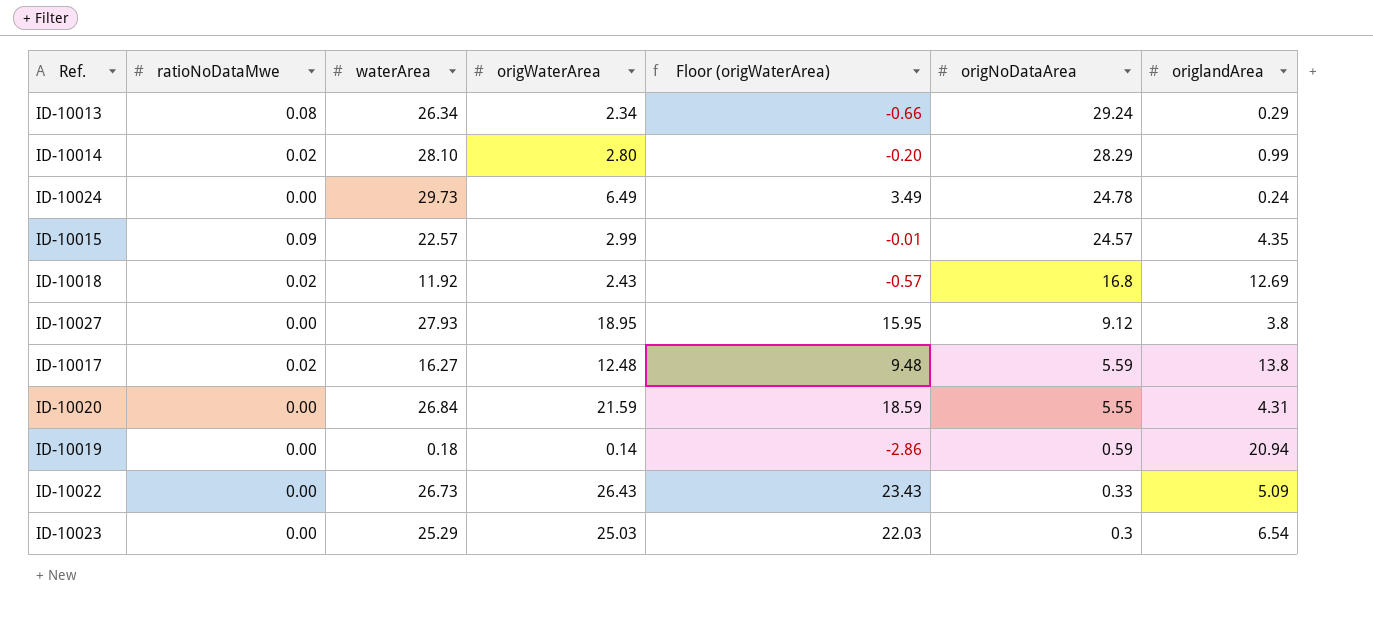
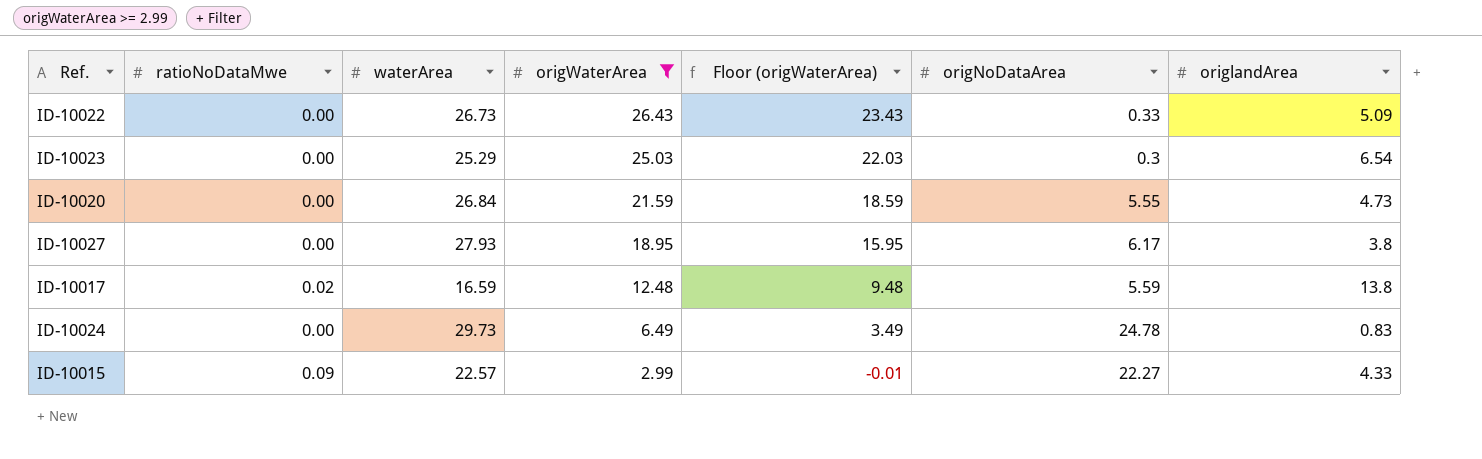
filter: none -> origWaterArea >= 2.99
row order: origNoDataArea descending -> origWaterArea descending
ID-10020 | origlandArea: 4.31 -> 4.73
ID-10027 | origNoDataArea: 9.12 -> 6.17
ID-10017 | waterArea: 16.27 -> 16.59
ID-10024 | origlandArea: 0.24 -> 0.83
ID-10015 | origNoDataArea: 24.57 -> 22.27
ID-10015 | origlandArea: 4.35 -> 4.33

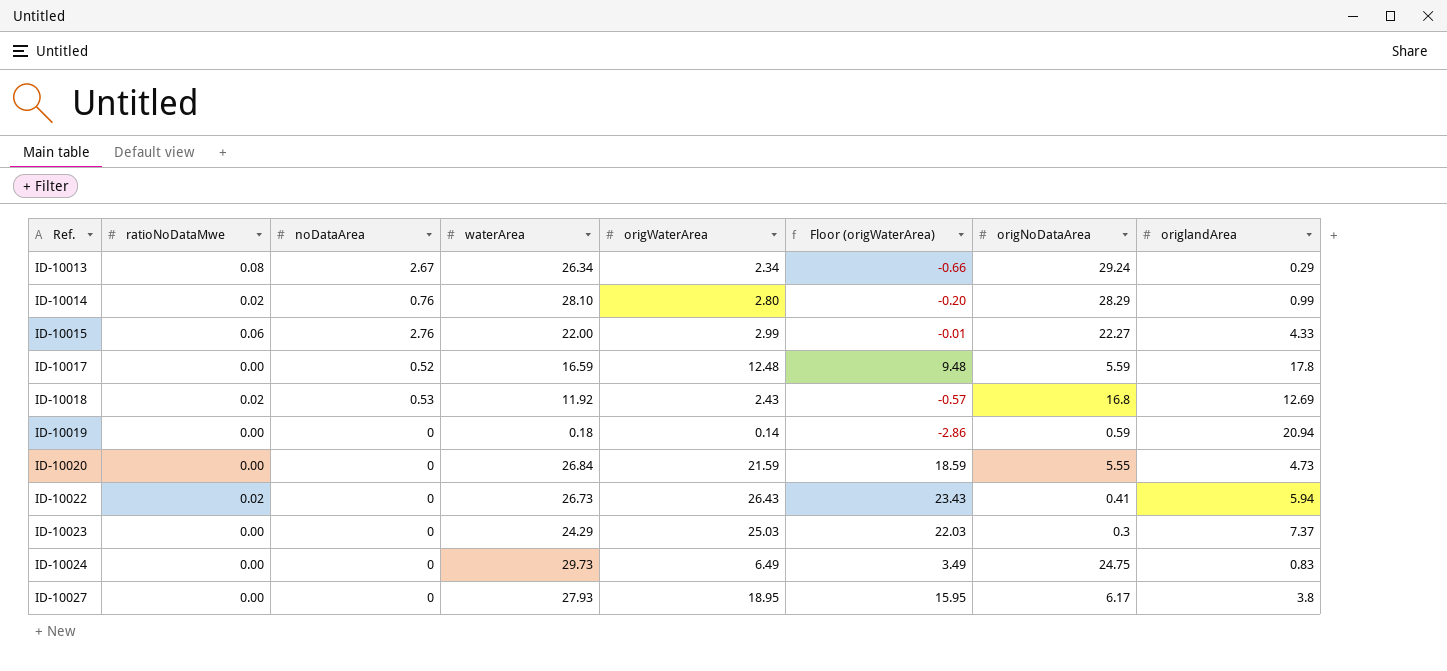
filter: origWaterArea >= 2.99 -> none
row order: origWaterArea descending -> Ref. ascending
column noDataArea | position: none -> 3
ID-10015 | ratioNoDataMwe: 0.09 -> 0.06
ID-10015 | waterArea: 22.57 -> 22.00
ID-10017 | ratioNoDataMwe: 0.02 -> 0.00
ID-10017 | origlandArea: 13.8 -> 17.8
ID-10022 | ratioNoDataMwe: 0.00 -> 0.02
ID-10022 | origNoDataArea: 0.33 -> 0.41
ID-10022 | origlandArea: 5.09 -> 5.94
ID-10023 | waterArea: 25.29 -> 24.29
ID-10023 | origlandArea: 6.54 -> 7.37
ID-10024 | origNoDataArea: 24.78 -> 24.75

